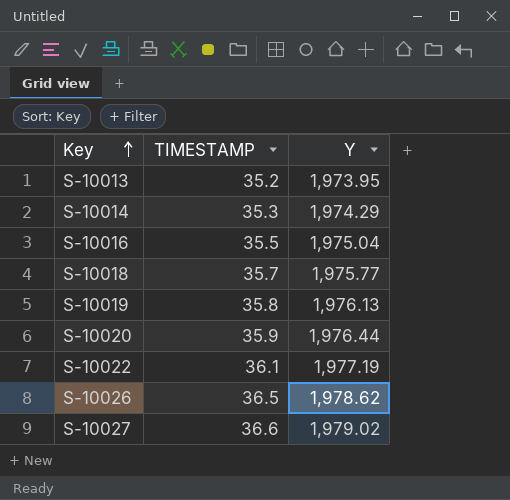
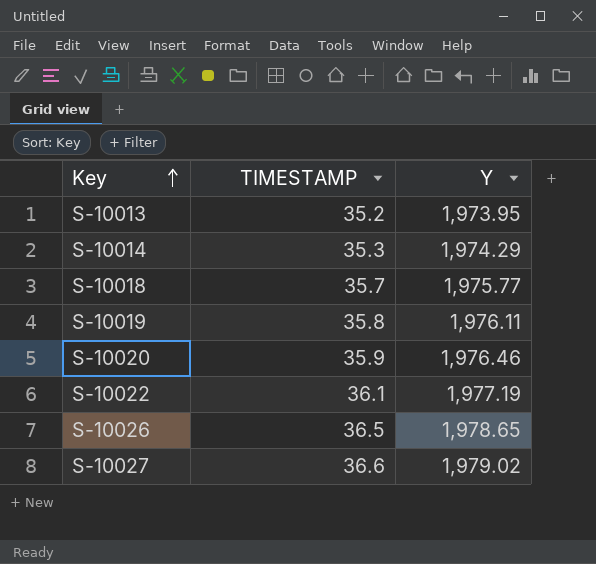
row S-10016: 35.5 | 1,975.04 -> none
S-10019 | Y: 1,976.13 -> 1,976.11
S-10020 | Y: 1,976.44 -> 1,976.46
S-10026 | Y: 1,978.62 -> 1,978.65

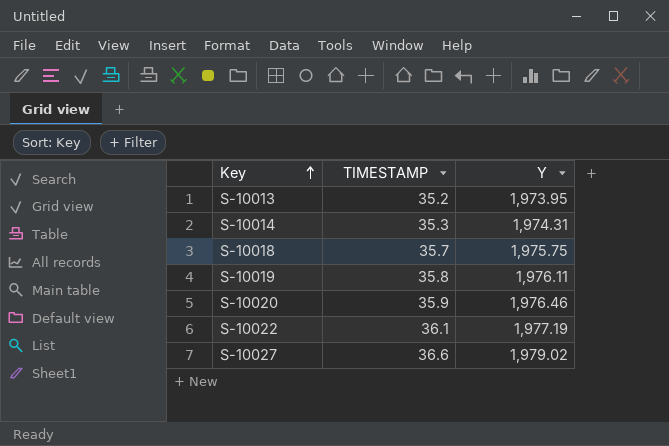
row S-10026: 36.5 | 1,978.65 -> none
S-10014 | Y: 1,974.29 -> 1,974.31
S-10018 | Y: 1,975.77 -> 1,975.75

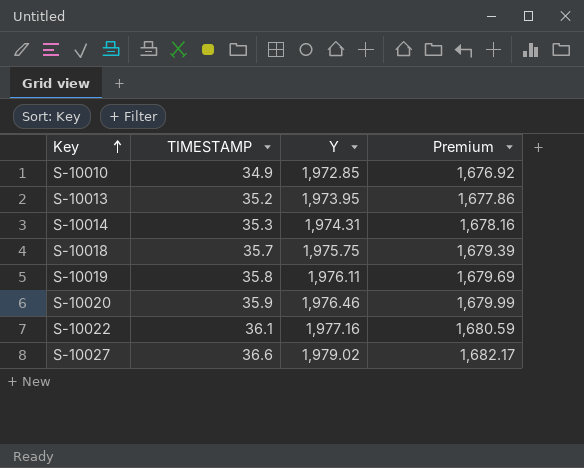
column Premium | formula: none -> [Y] * 0.85
row S-10010: none -> 34.9 | 1,972.85 | 1,676.92
S-10022 | Y: 1,977.19 -> 1,977.16

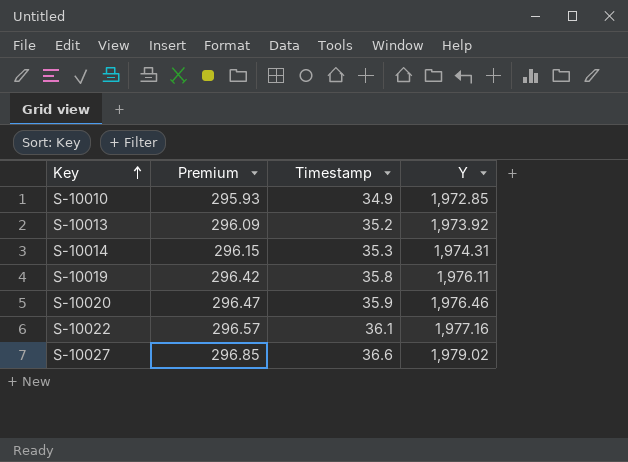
column Premium | formula: [Y] * 0.85 -> [Y] * 0.15
column Premium | position: 4 -> 2
column name: TIMESTAMP -> Timestamp
row S-10018: 35.7 | 1,975.75 | 1,679.39 -> none
S-10013 | Y: 1,973.95 -> 1,973.92

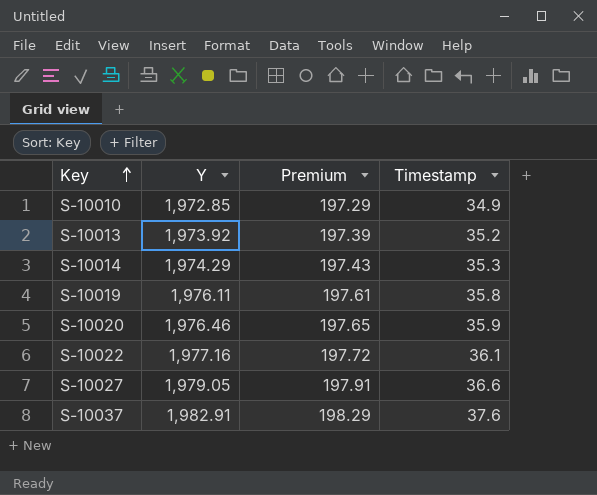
column Y | position: 4 -> 2
column Premium | formula: [Y] * 0.15 -> [Y] * 0.1
S-10014 | Y: 1,974.31 -> 1,974.29
S-10027 | Y: 1,979.02 -> 1,979.05
row S-10037: none -> 1,982.91 | 198.29 | 37.6

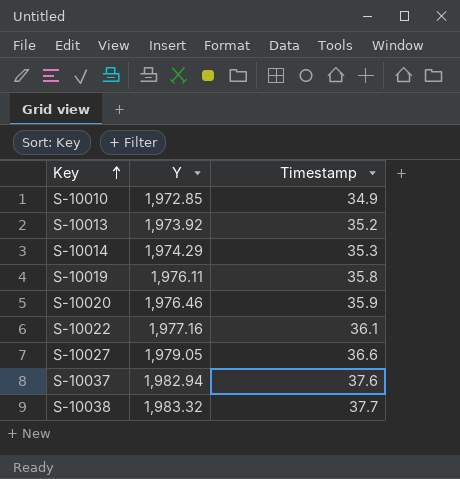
column Premium | formula: [Y] * 0.1 -> none
S-10037 | Y: 1,982.91 -> 1,982.94
row S-10038: none -> 1,983.32 | 37.7

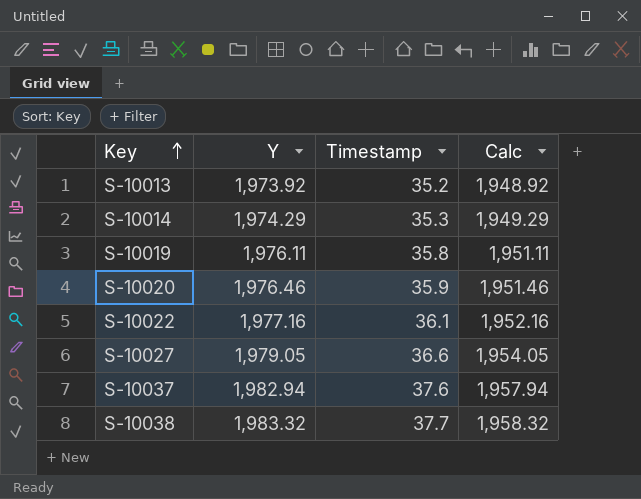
column Calc | formula: none -> [Y] - 25
row S-10010: 1,972.85 | 34.9 -> none

